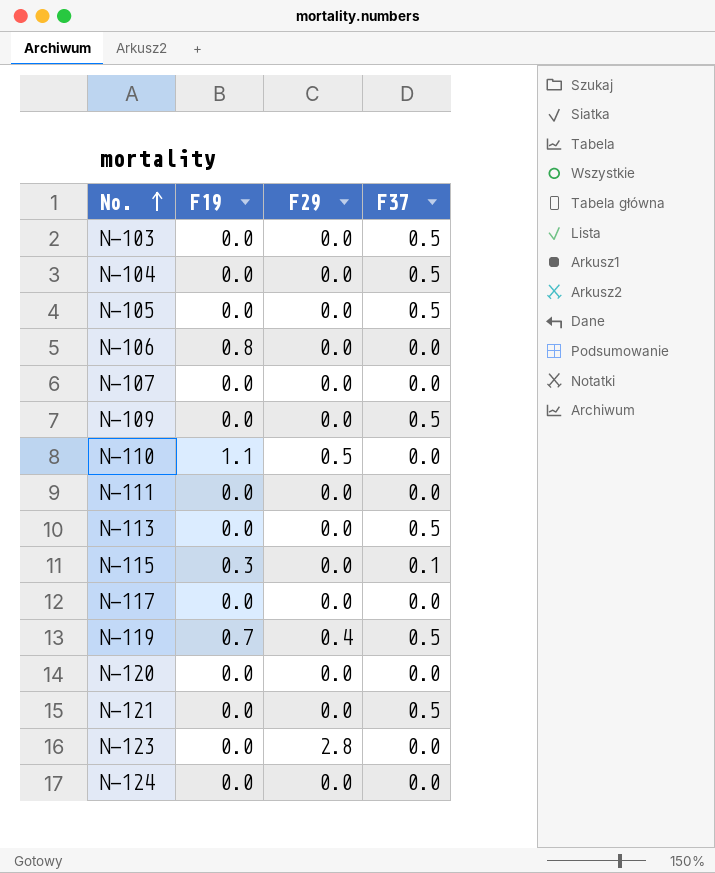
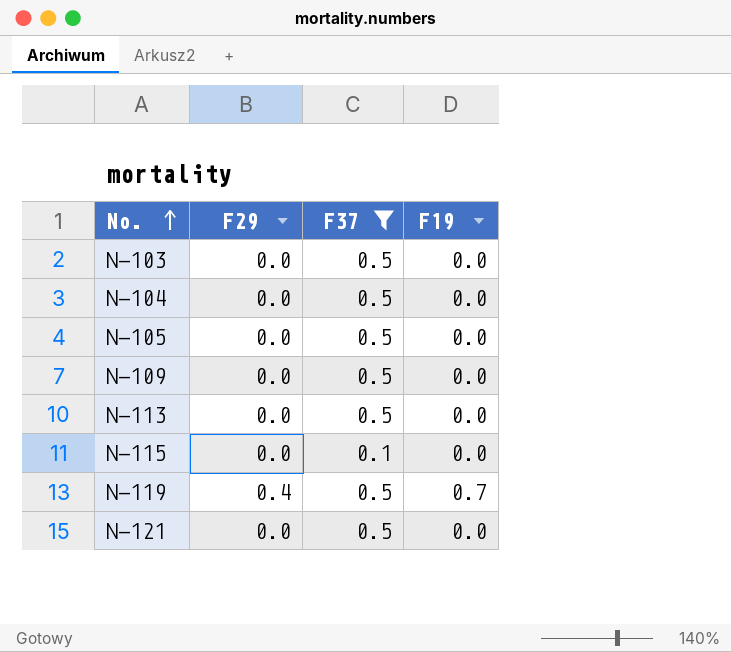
filter: none -> F37 != 0.0
column F19 | position: 2 -> 4
N-115 | F19: 0.3 -> 0.0

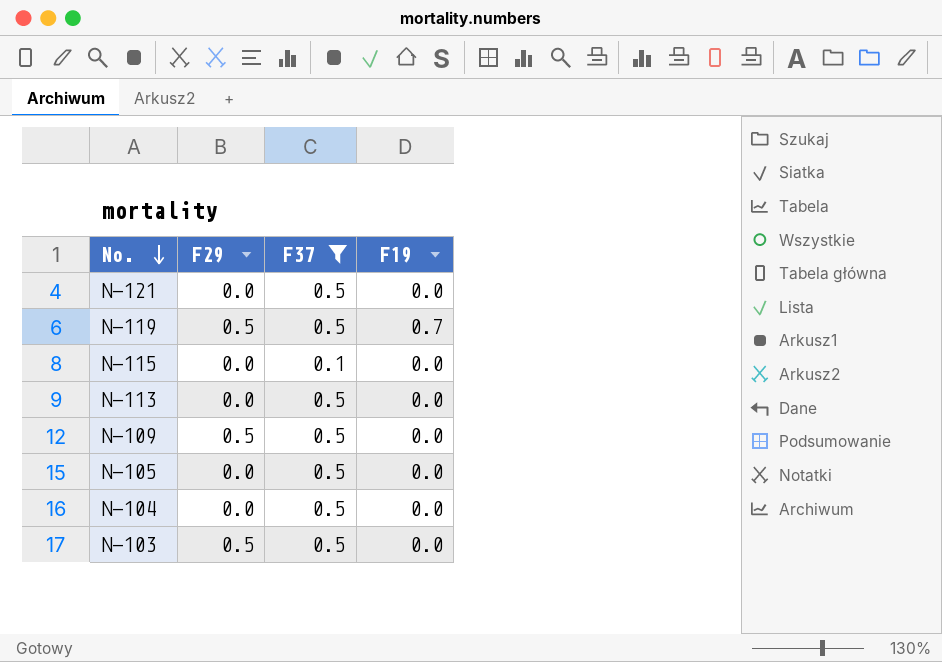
row order: No. ascending -> No. descending
N-119 | F29: 0.4 -> 0.5
N-109 | F29: 0.0 -> 0.5
N-103 | F29: 0.0 -> 0.5

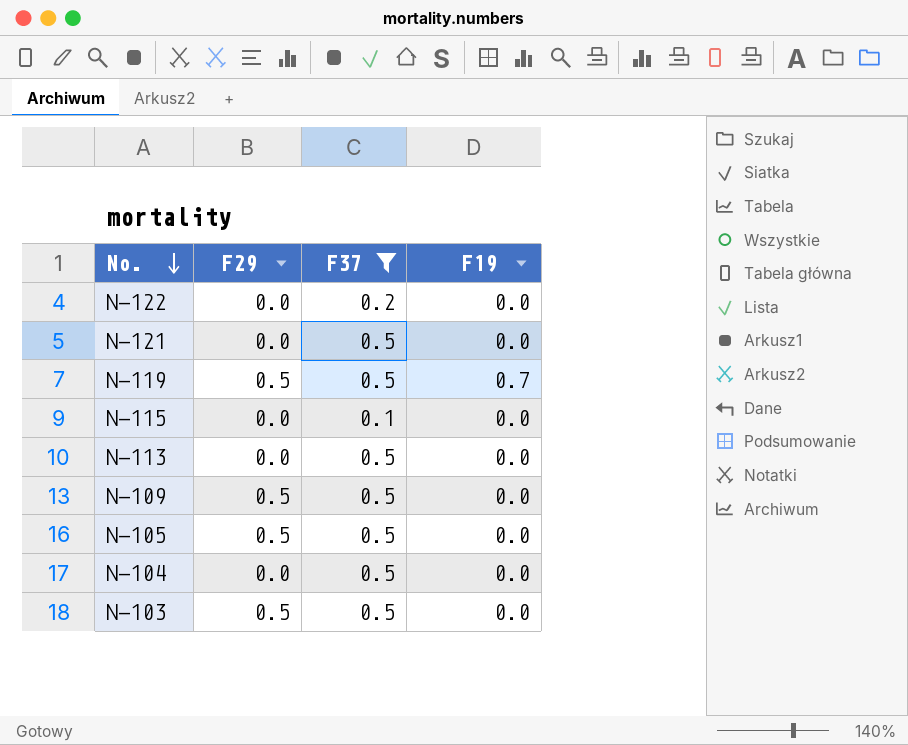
row N-122: none -> 0.0 | 0.2 | 0.0
N-105 | F29: 0.0 -> 0.5

